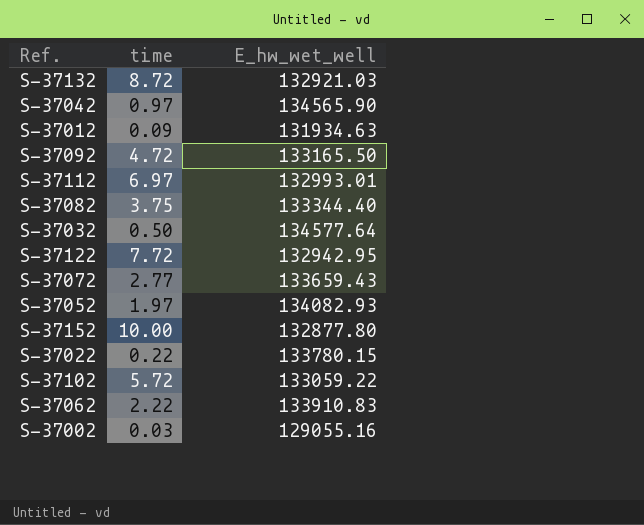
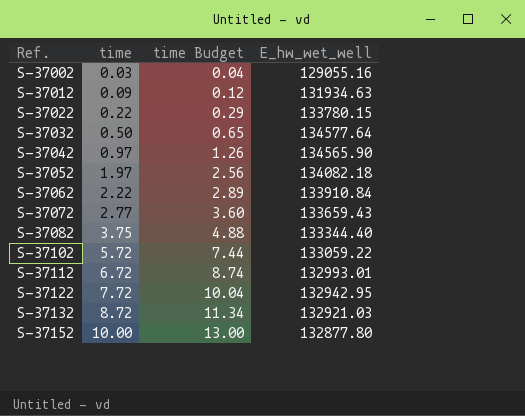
row order: none -> Ref. ascending
column time Budget | formula: none -> [time] * 1.3
row S-37092: 4.72 | 133165.50 -> none
S-37052 | E_hw_wet_well: 134082.93 -> 134082.18
S-37062 | E_hw_wet_well: 133910.83 -> 133910.84
S-37112 | time: 6.97 -> 6.72

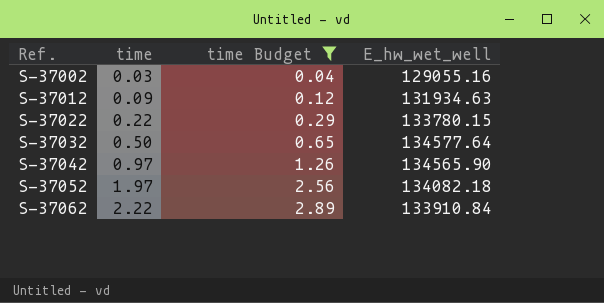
filter: none -> time Budget <= 2.89

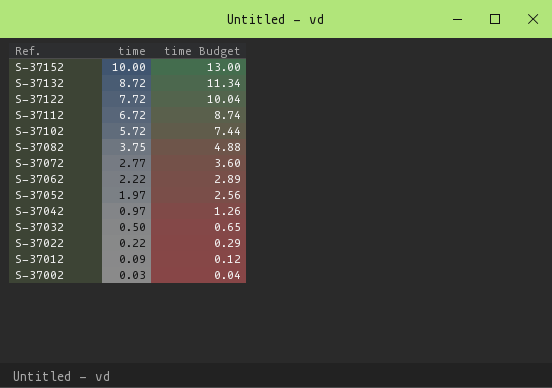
filter: time Budget <= 2.89 -> none
row order: Ref. ascending -> Ref. descending
column E_hw_wet_well | position: 4 -> none

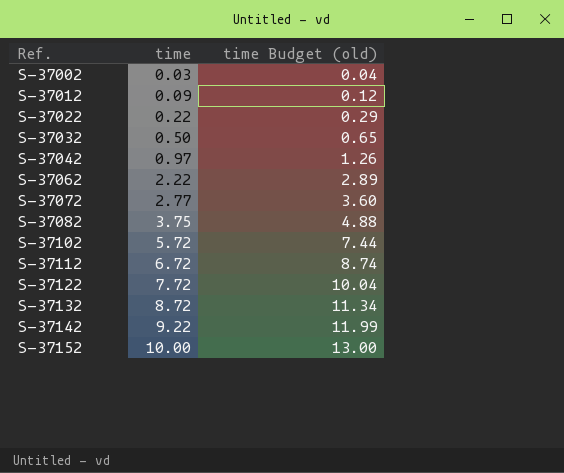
row order: Ref. descending -> Ref. ascending
column name: time Budget -> time Budget (old)
row S-37052: 1.97 | 2.56 -> none
row S-37142: none -> 9.22 | 11.99

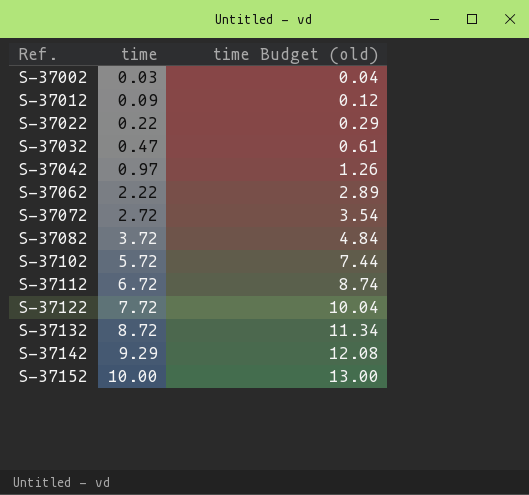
S-37032 | time: 0.50 -> 0.47
S-37032 | time Budget (old): 0.65 -> 0.61
S-37072 | time: 2.77 -> 2.72
S-37072 | time Budget (old): 3.60 -> 3.54
S-37082 | time: 3.75 -> 3.72
S-37082 | time Budget (old): 4.88 -> 4.84
S-37142 | time: 9.22 -> 9.29
S-37142 | time Budget (old): 11.99 -> 12.08

